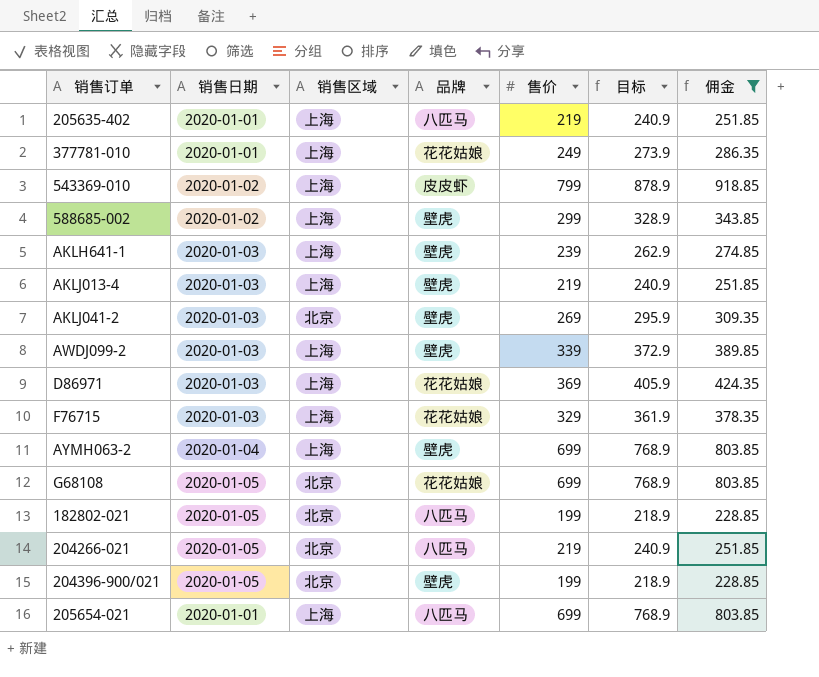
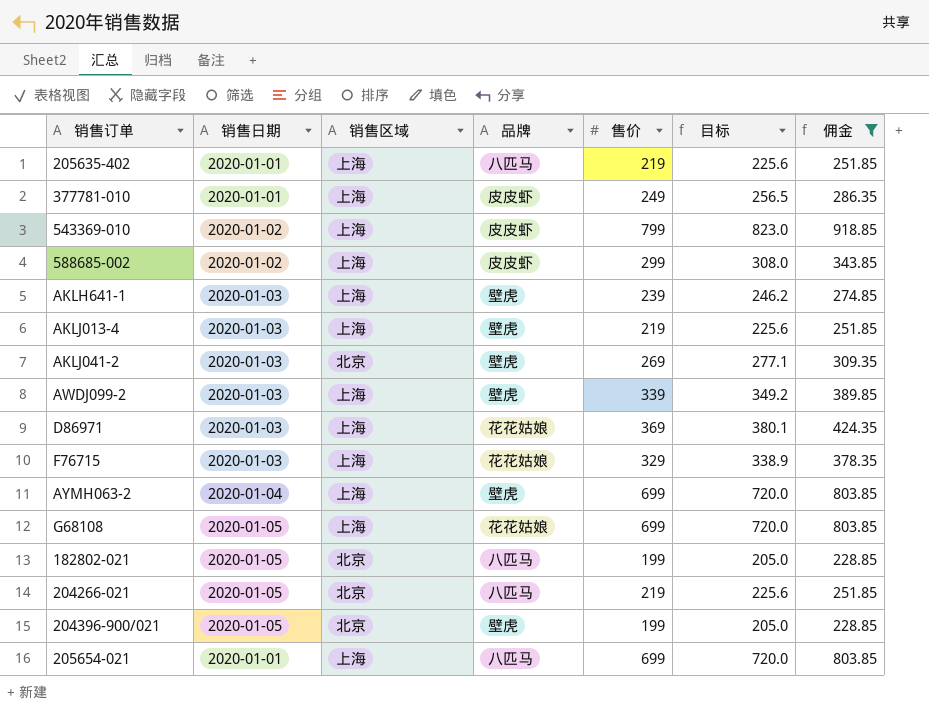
column 目标 | formula: [售价] * 1.1 -> [售价] * 1.03
377781-010 | 品牌: 花花姑娘 -> 皮皮虾
588685-002 | 品牌: 壁虎 -> 皮皮虾
G68108 | 销售区域: 北京 -> 上海

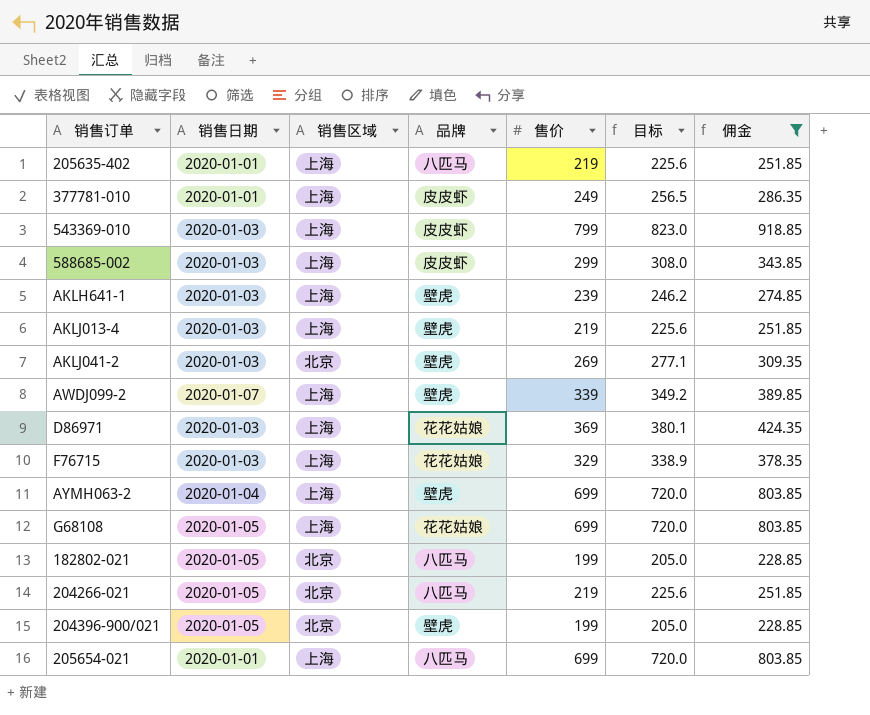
543369-010 | 销售日期: 2020-01-02 -> 2020-01-03
588685-002 | 销售日期: 2020-01-02 -> 2020-01-03
AWDJ099-2 | 销售日期: 2020-01-03 -> 2020-01-07

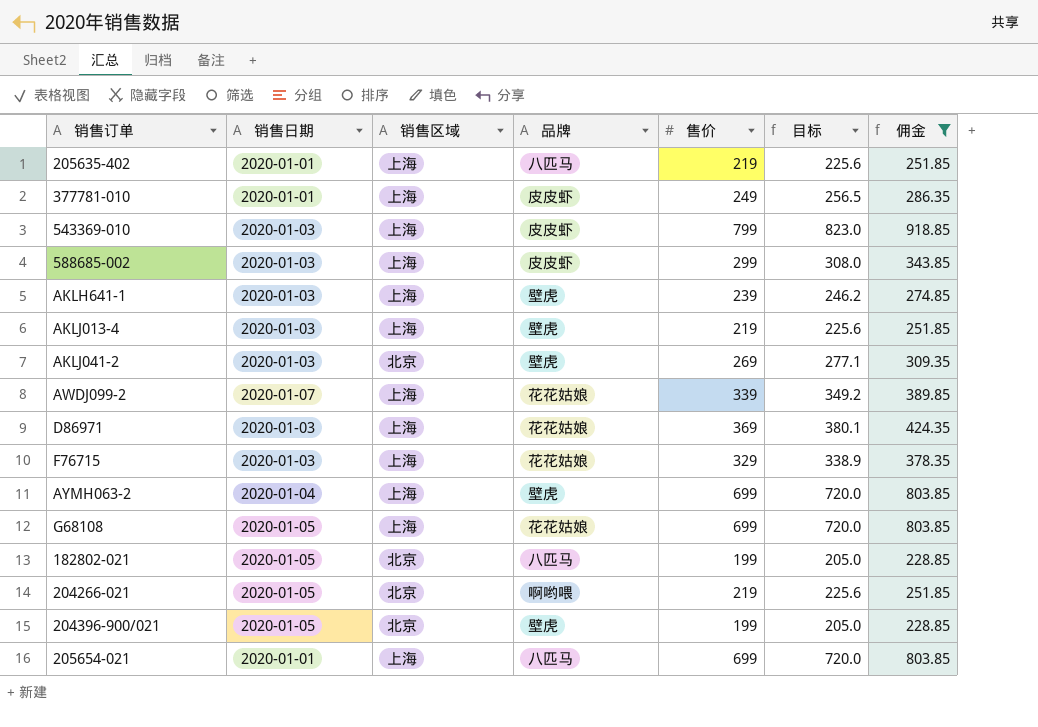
AWDJ099-2 | 品牌: 壁虎 -> 花花姑娘
204266-021 | 品牌: 八匹马 -> 啊哟喂

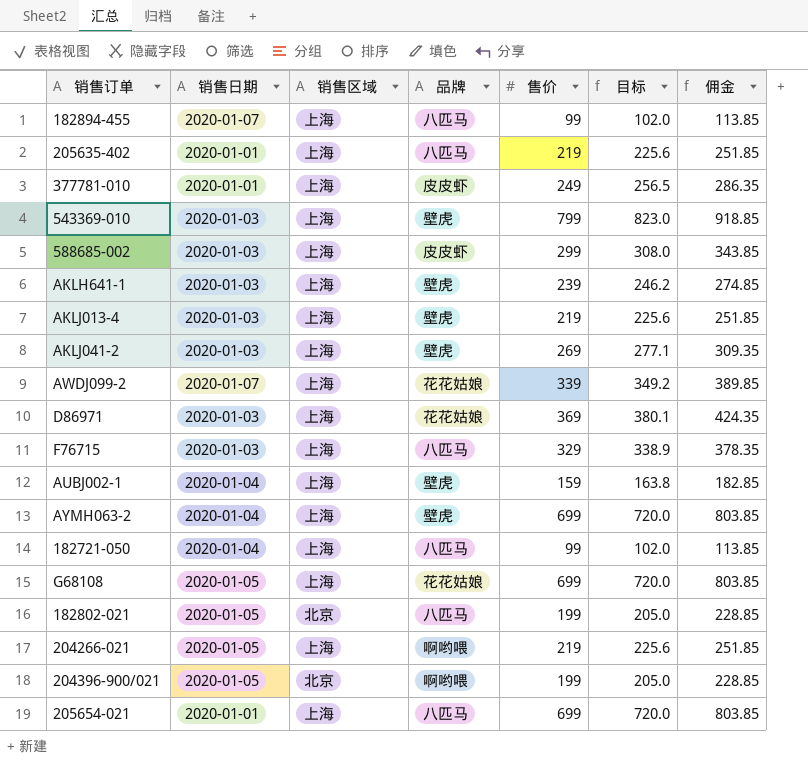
filter: 佣金 >= 228.85 -> none
543369-010 | 品牌: 皮皮虾 -> 壁虎
AKLJ041-2 | 销售区域: 北京 -> 上海
F76715 | 品牌: 花花姑娘 -> 八匹马
204266-021 | 销售区域: 北京 -> 上海
204396-900/021 | 品牌: 壁虎 -> 啊哟喂

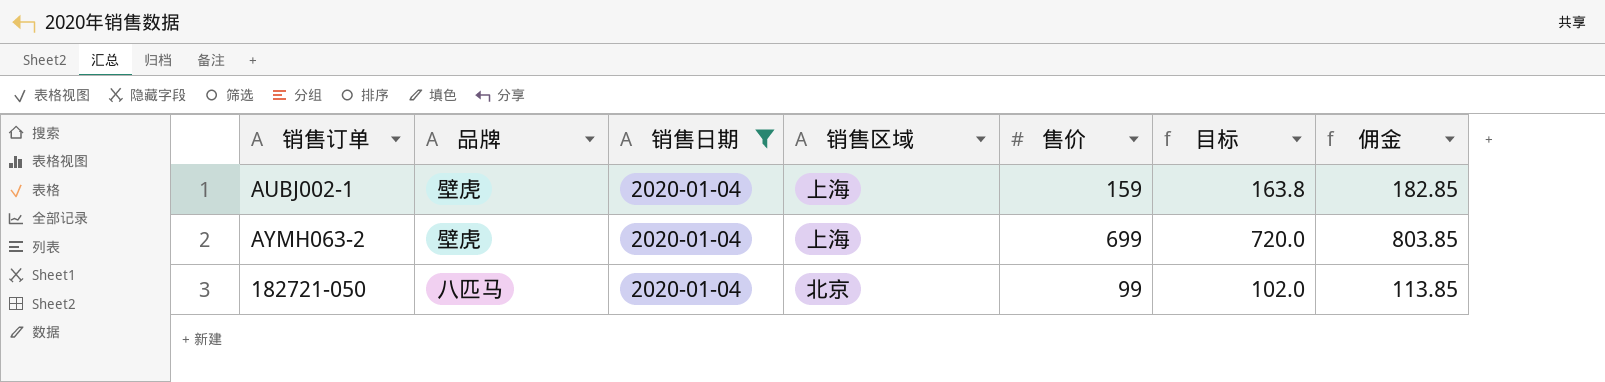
filter: none -> 销售日期 = 2020-01-04
column 品牌 | position: 4 -> 2
182721-050 | 销售区域: 上海 -> 北京

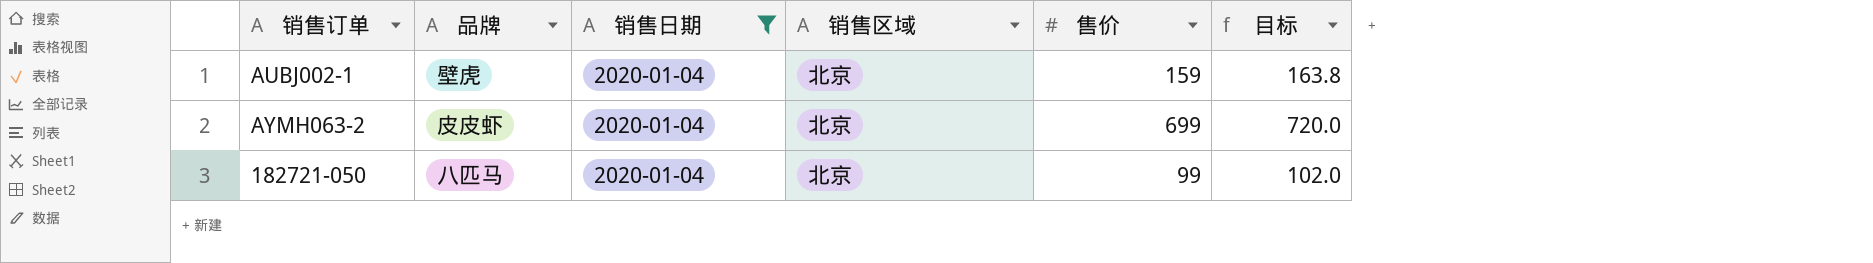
column 佣金 | formula: [售价] * 1.15 -> none
AUBJ002-1 | 销售区域: 上海 -> 北京
AYMH063-2 | 品牌: 壁虎 -> 皮皮虾
AYMH063-2 | 销售区域: 上海 -> 北京

